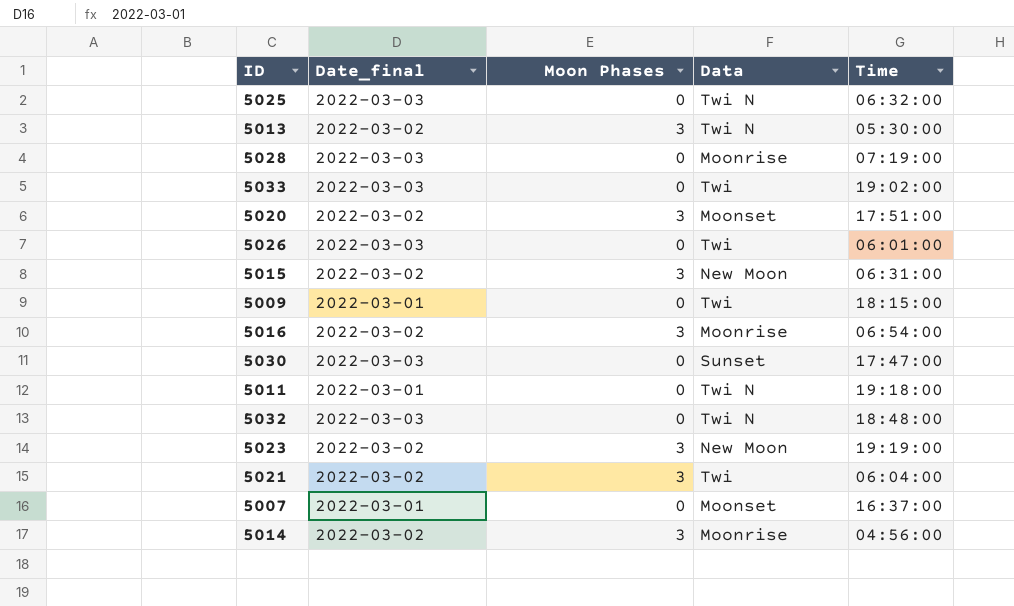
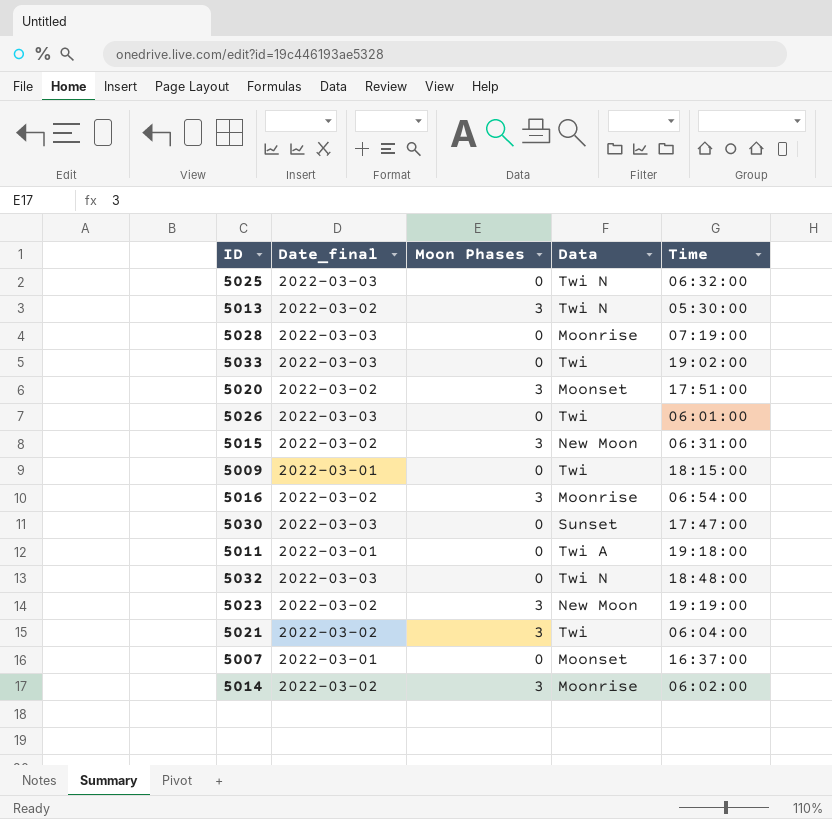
5011 | Data: Twi N -> Twi A
5014 | Time: 04:56:00 -> 06:02:00

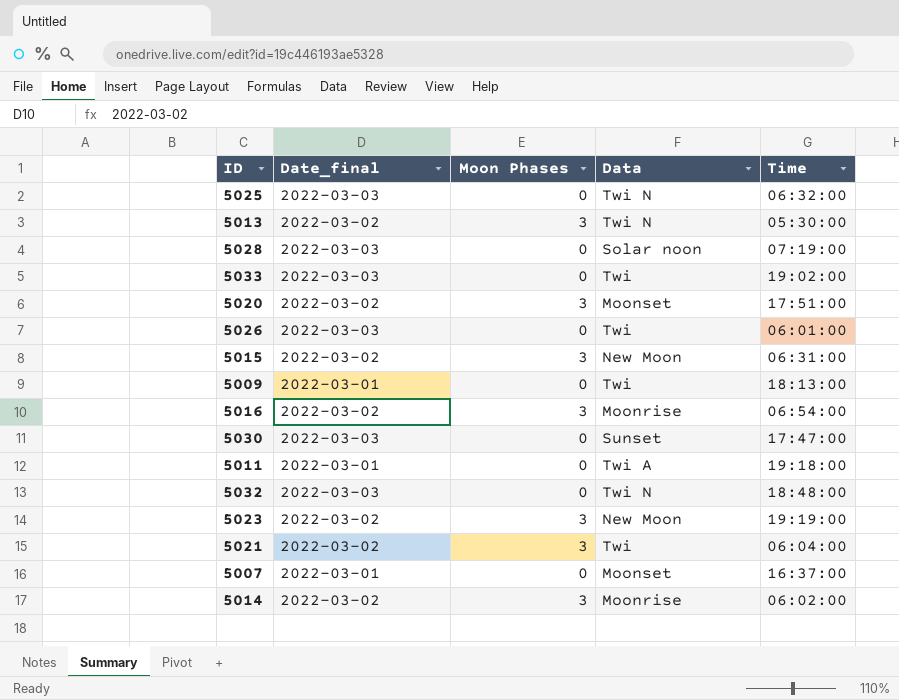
5028 | Data: Moonrise -> Solar noon
5009 | Time: 18:15:00 -> 18:13:00

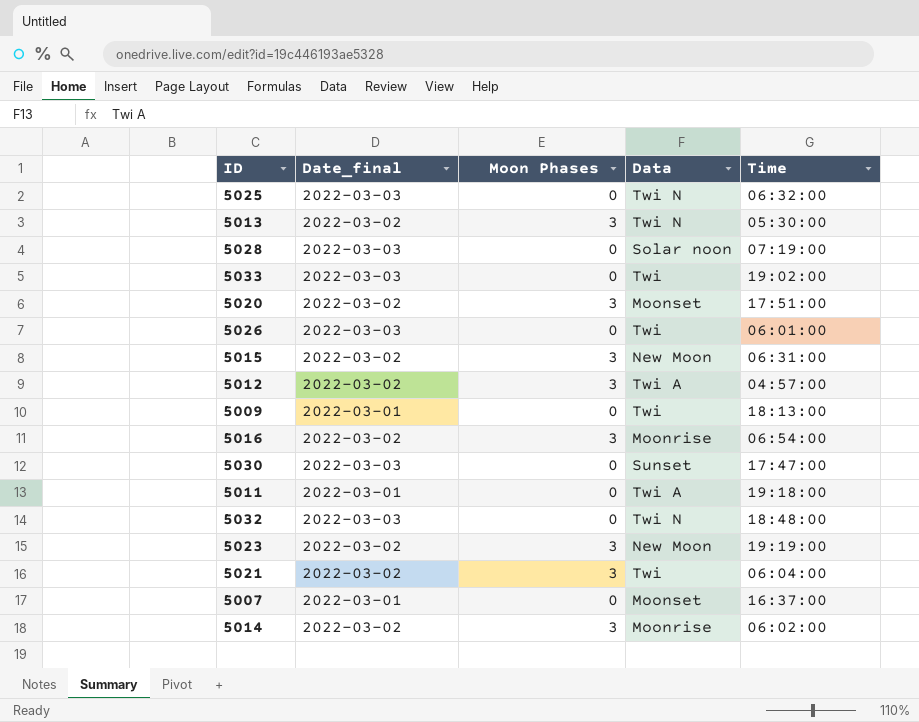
row 5012: none -> 2022-03-02 | 3 | Twi A | 04:57:00

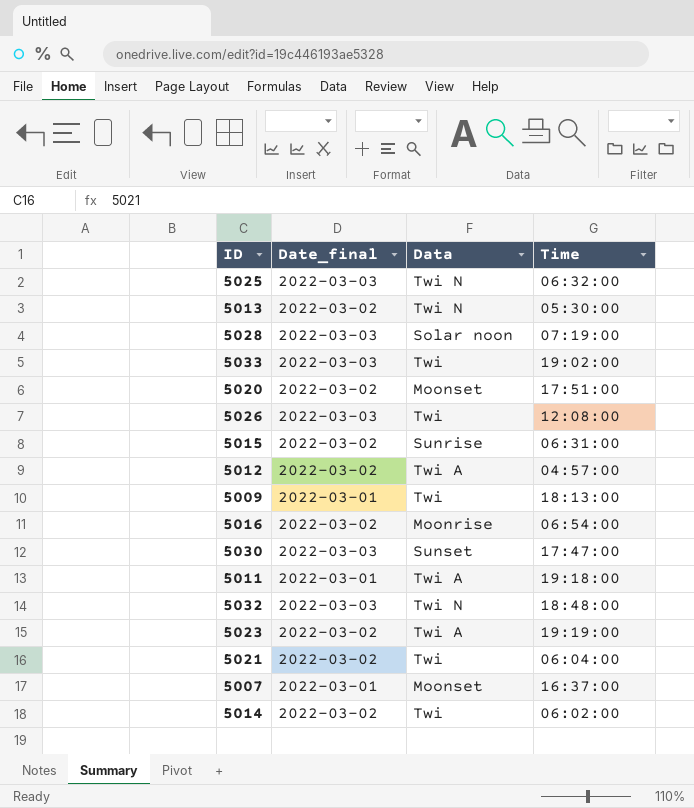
column Moon Phases | position: 3 -> none
5026 | Time: 06:01:00 -> 12:08:00
5015 | Data: New Moon -> Sunrise
5023 | Data: New Moon -> Twi A
5014 | Data: Moonrise -> Twi

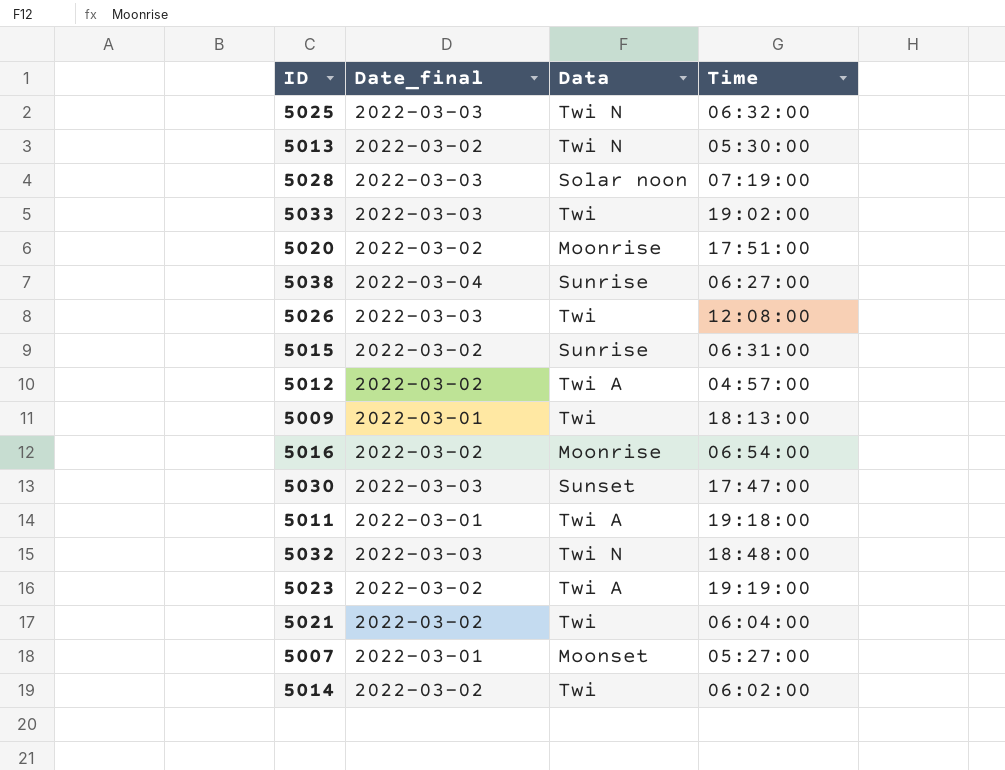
5020 | Data: Moonset -> Moonrise
row 5038: none -> 2022-03-04 | Sunrise | 06:27:00
5007 | Time: 16:37:00 -> 05:27:00

